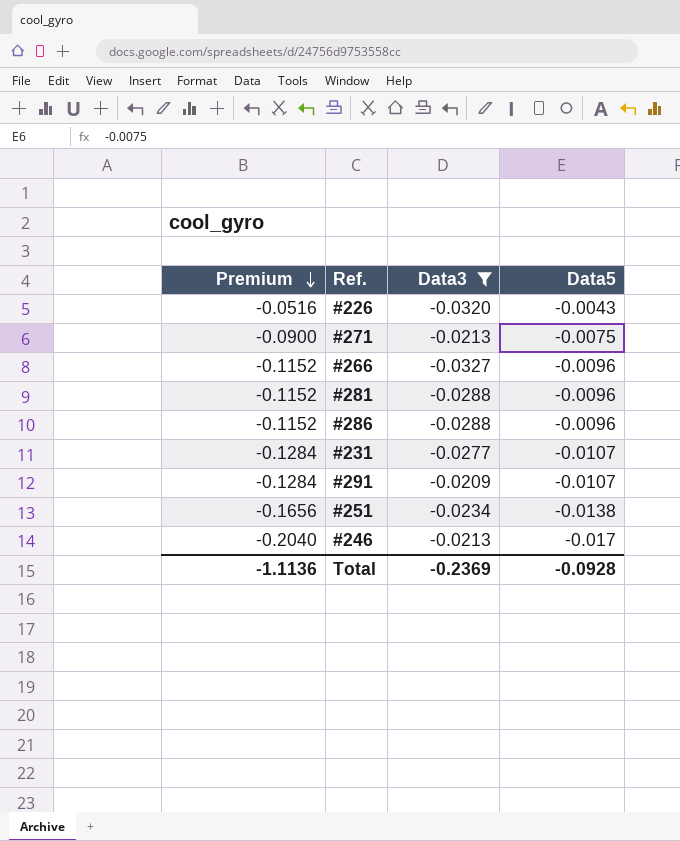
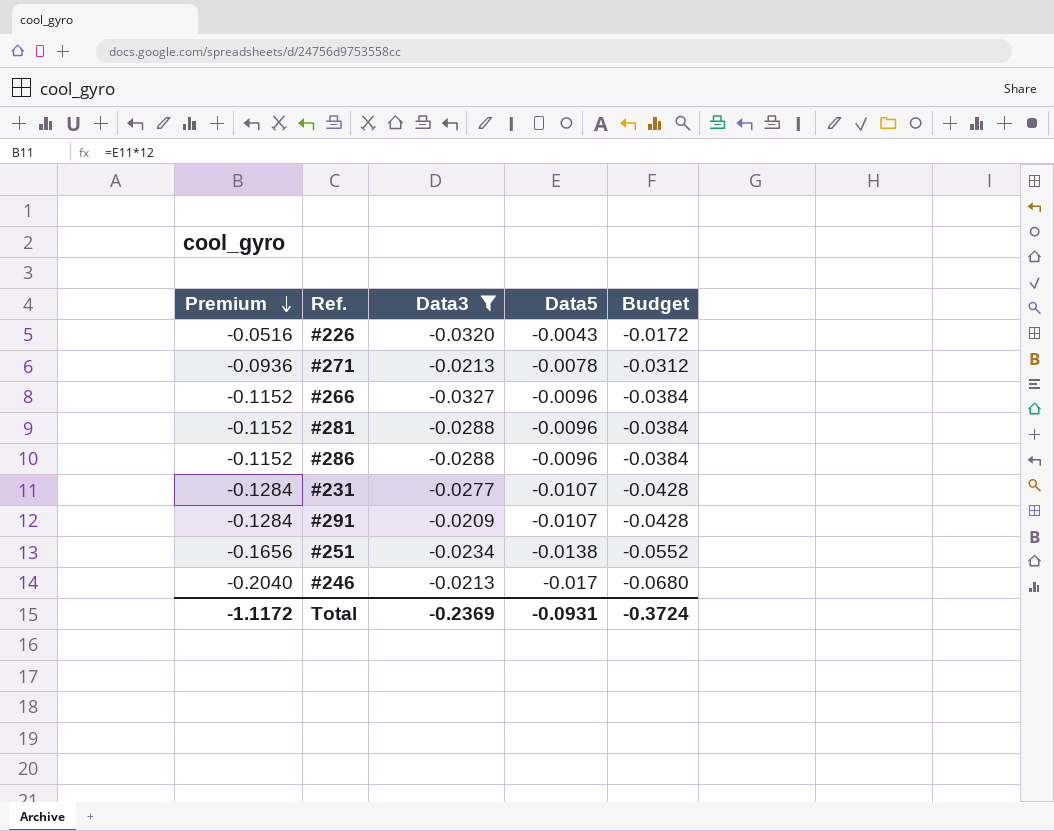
column Budget | formula: none -> [Data5] * 4
#271 | Premium: -0.0900 -> -0.0936
#271 | Data5: -0.0075 -> -0.0078
Total | Premium: -1.1136 -> -1.1172
Total | Data5: -0.0928 -> -0.0931

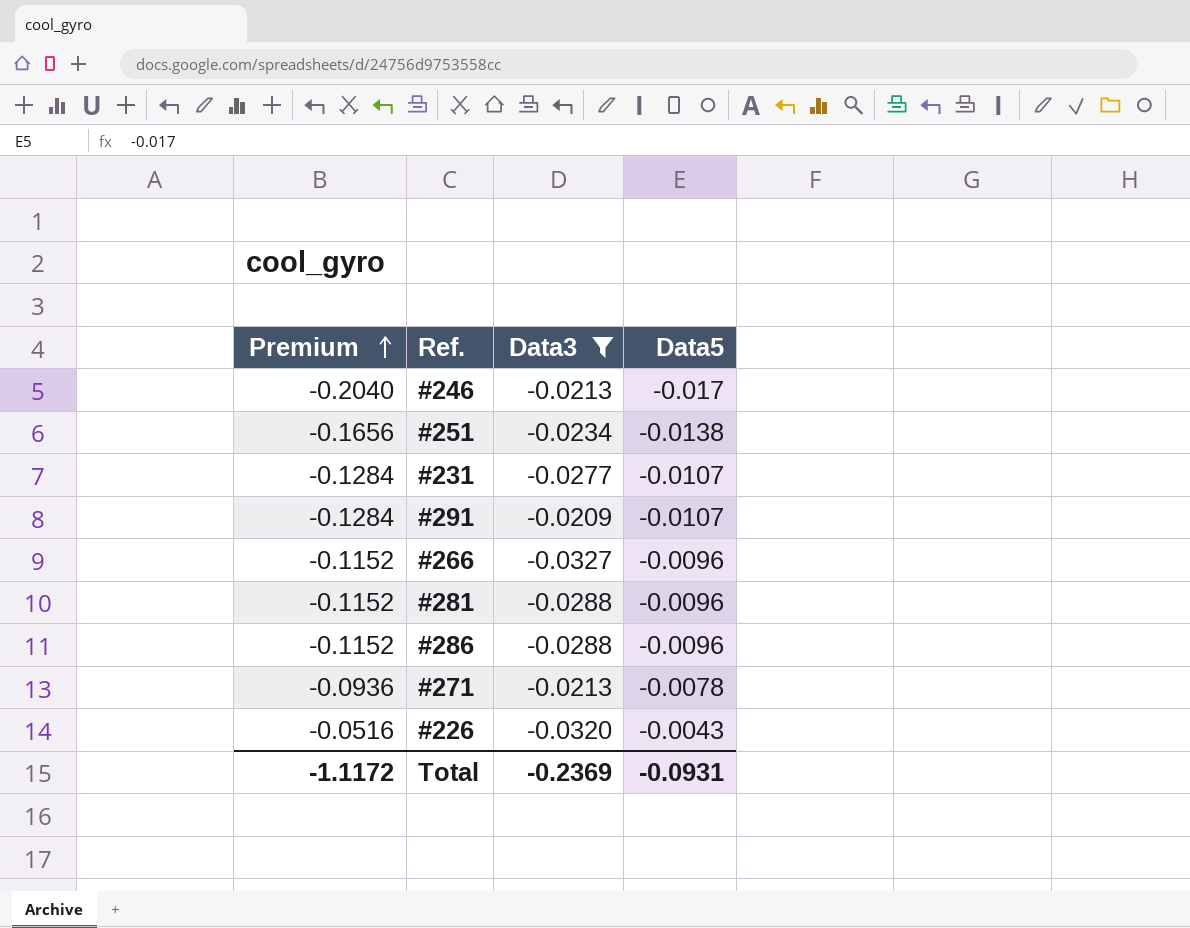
row order: Premium descending -> Premium ascending
column Budget | formula: [Data5] * 4 -> none

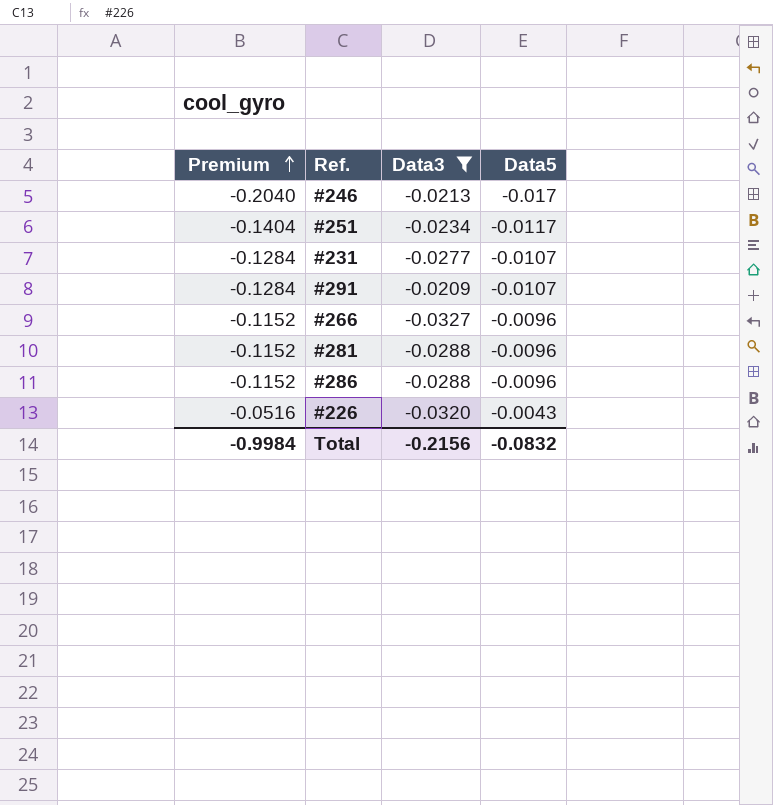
row #271: -0.0936 | -0.0213 | -0.0078 -> none
#251 | Premium: -0.1656 -> -0.1404
#251 | Data5: -0.0138 -> -0.0117
Total | Premium: -1.1172 -> -0.9984
Total | Data3: -0.2369 -> -0.2156
Total | Data5: -0.0931 -> -0.0832

